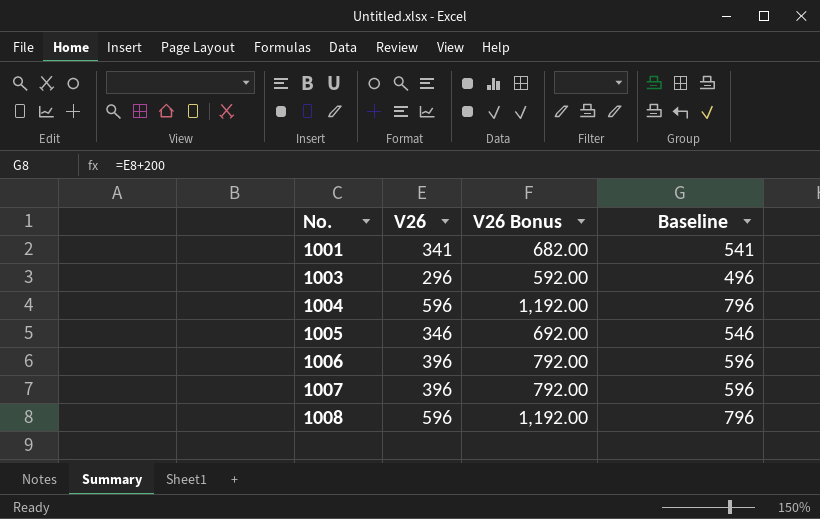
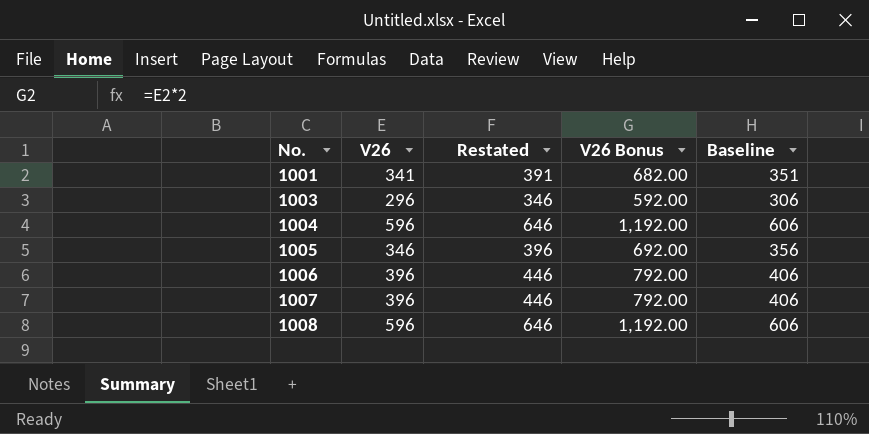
column Restated | formula: none -> [V26] + 50
column Baseline | formula: [V26] + 200 -> [V26] + 10

